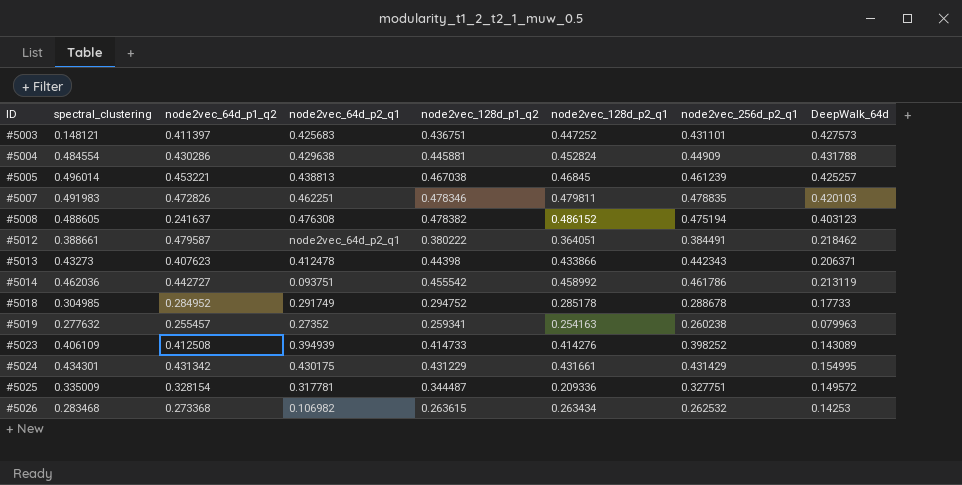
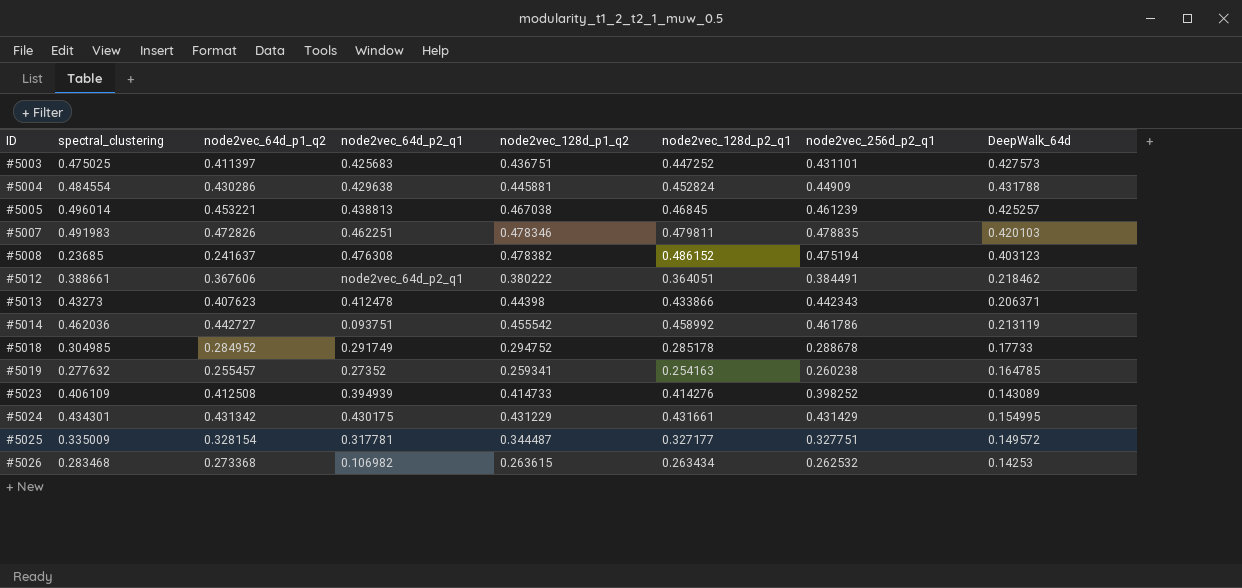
#5003 | spectral_clustering: 0.148121 -> 0.475025
#5008 | spectral_clustering: 0.488605 -> 0.23685
#5012 | node2vec_64d_p1_q2: 0.479587 -> 0.367606
#5019 | DeepWalk_64d: 0.079963 -> 0.164785
#5025 | node2vec_128d_p2_q1: 0.209336 -> 0.327177

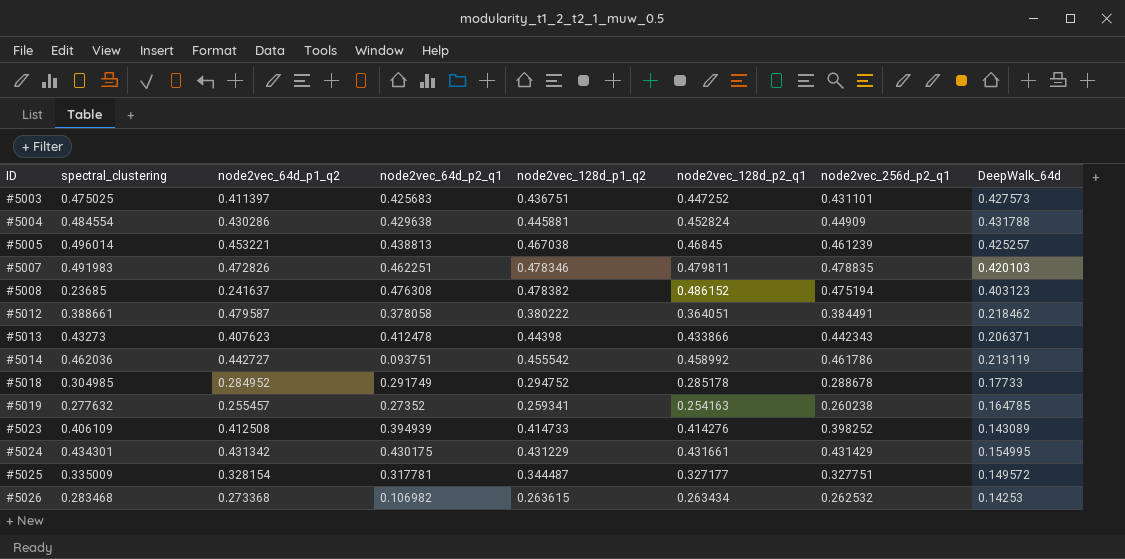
#5012 | node2vec_64d_p1_q2: 0.367606 -> 0.479587
#5012 | node2vec_64d_p2_q1: node2vec_64d_p2_q1 -> 0.378058

